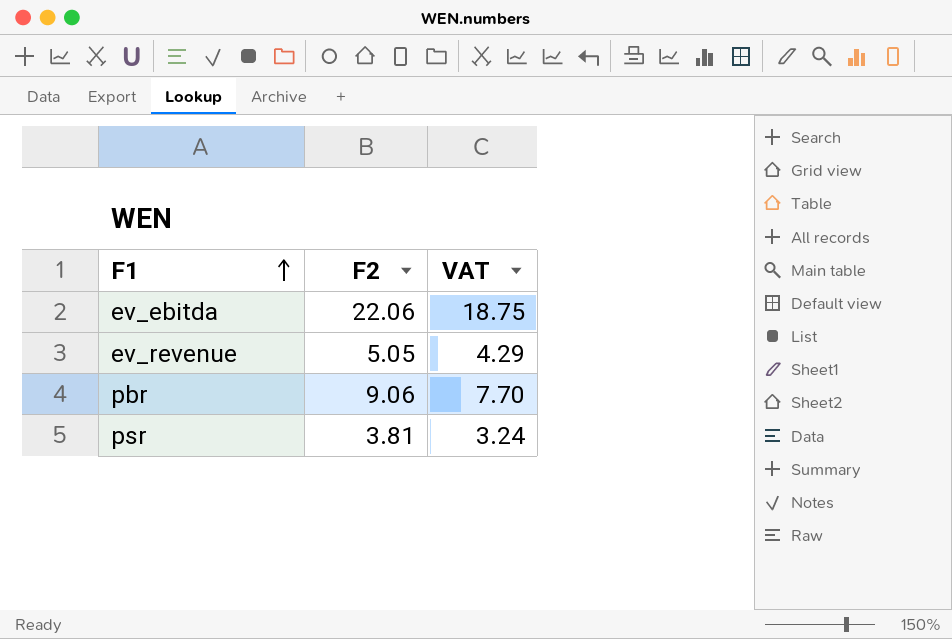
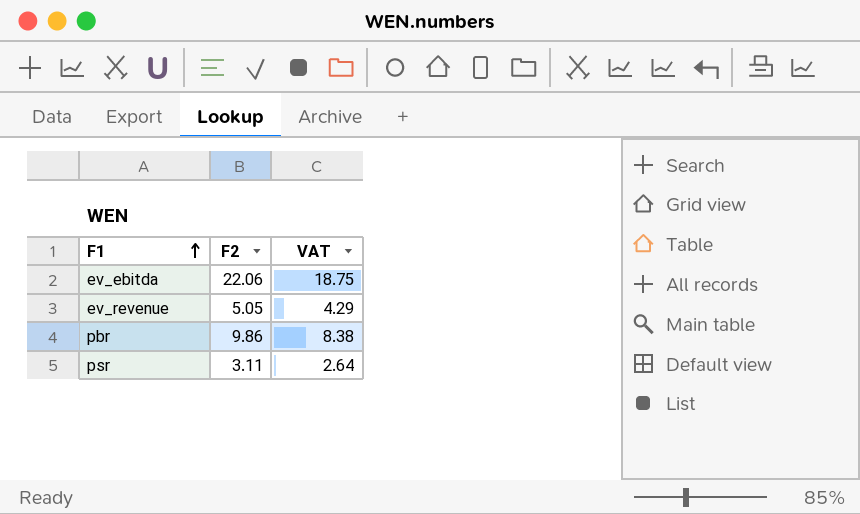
pbr | F2: 9.06 -> 9.86
pbr | VAT: 7.70 -> 8.38
psr | F2: 3.81 -> 3.11
psr | VAT: 3.24 -> 2.64

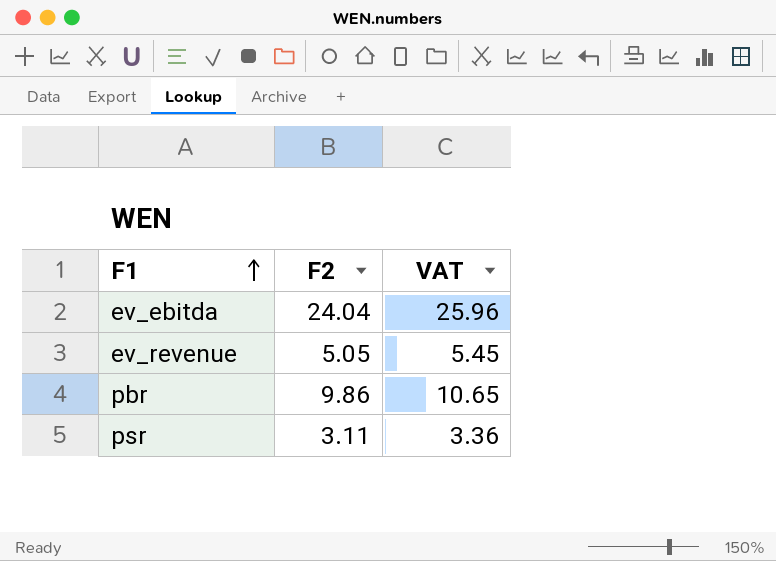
column VAT | formula: [F2] * 0.85 -> [F2] * 1.08
ev_ebitda | F2: 22.06 -> 24.04

